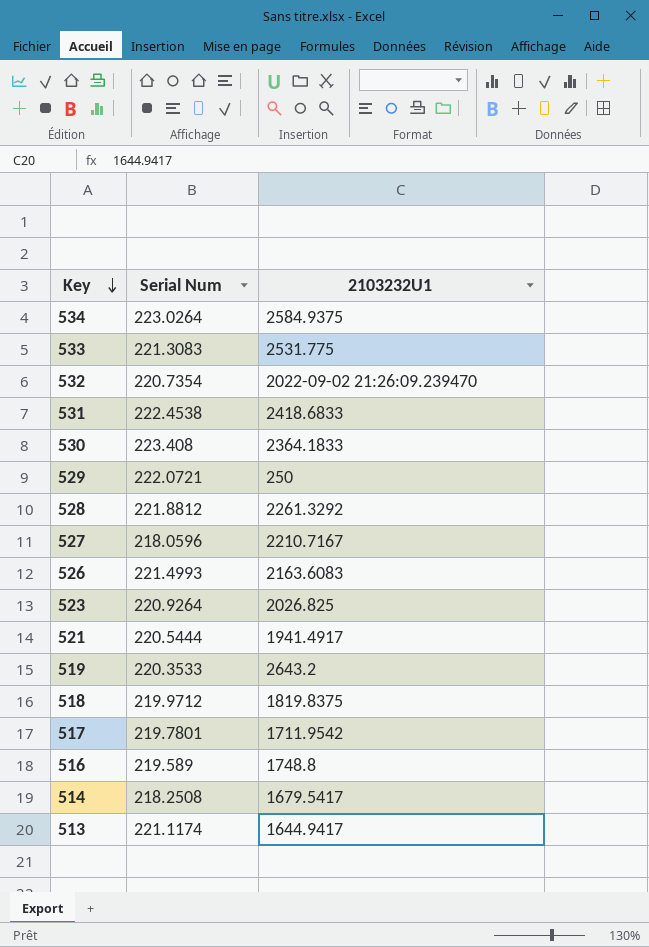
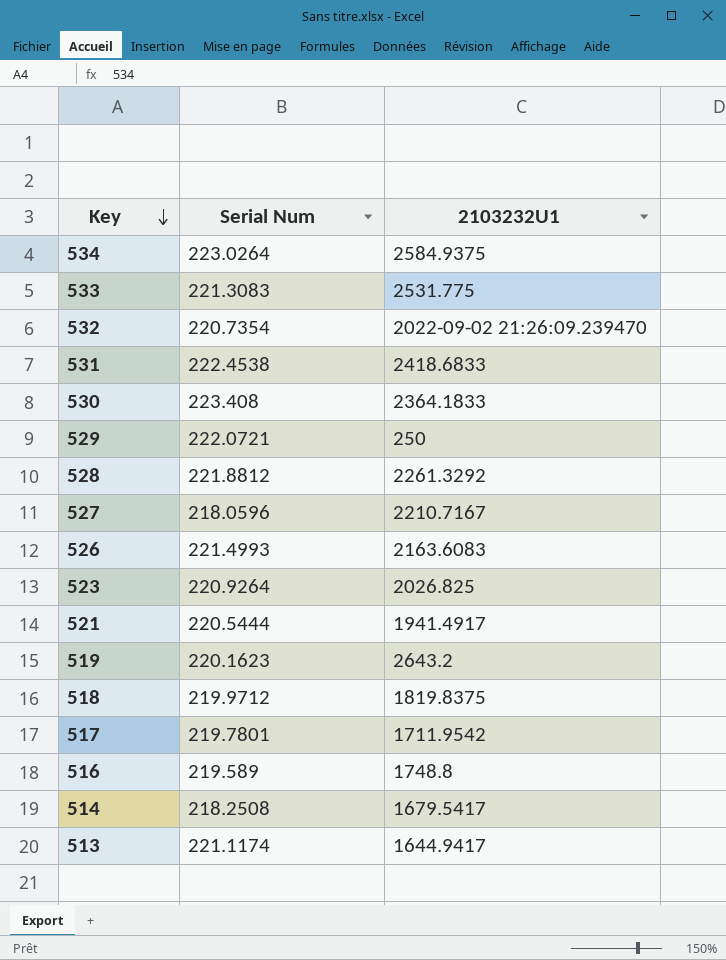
519 | Serial Num: 220.3533 -> 220.1623

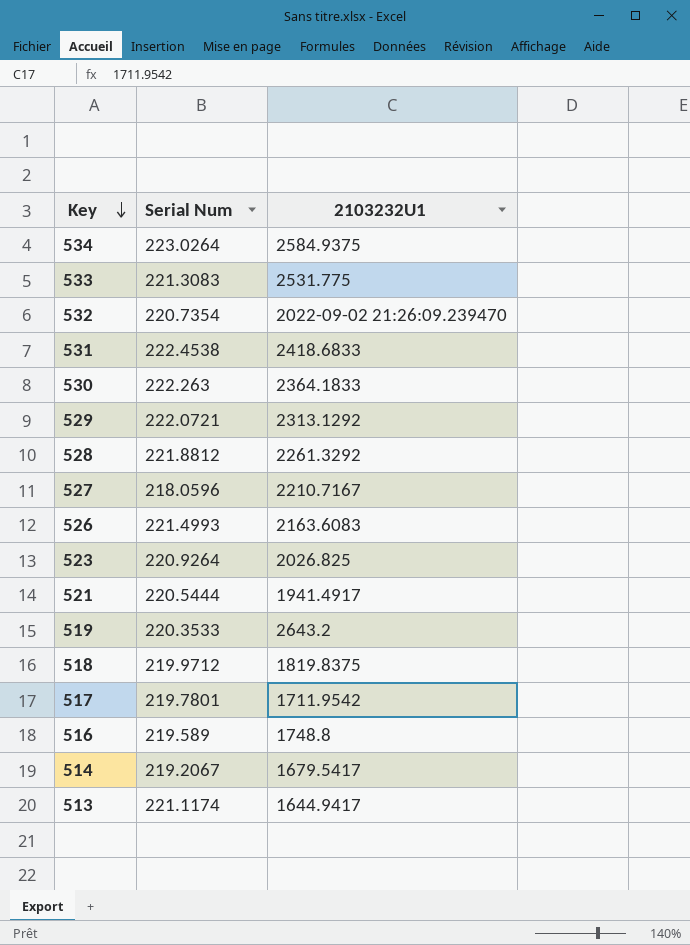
530 | Serial Num: 223.408 -> 222.263
529 | 2103232U1: 250 -> 2313.1292
519 | Serial Num: 220.1623 -> 220.3533
514 | Serial Num: 218.2508 -> 219.2067

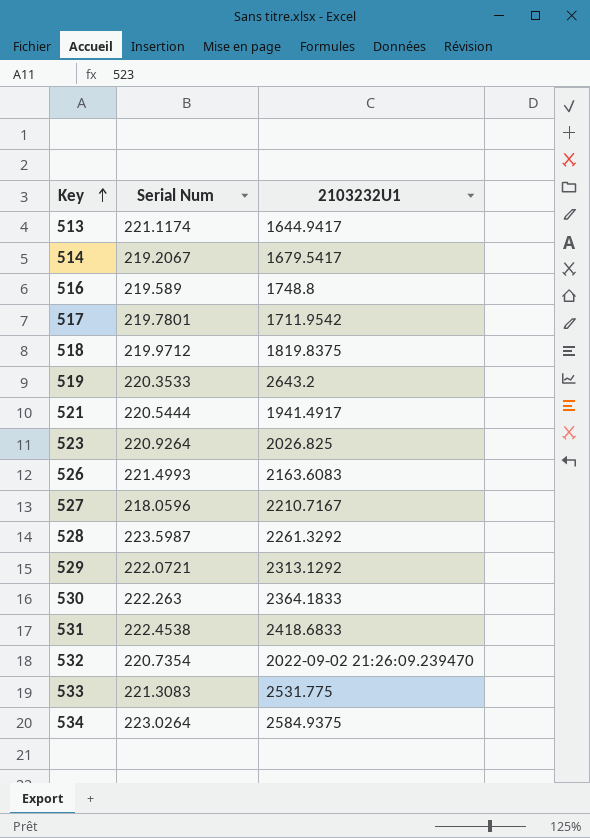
row order: Key descending -> Key ascending
528 | Serial Num: 221.8812 -> 223.5987

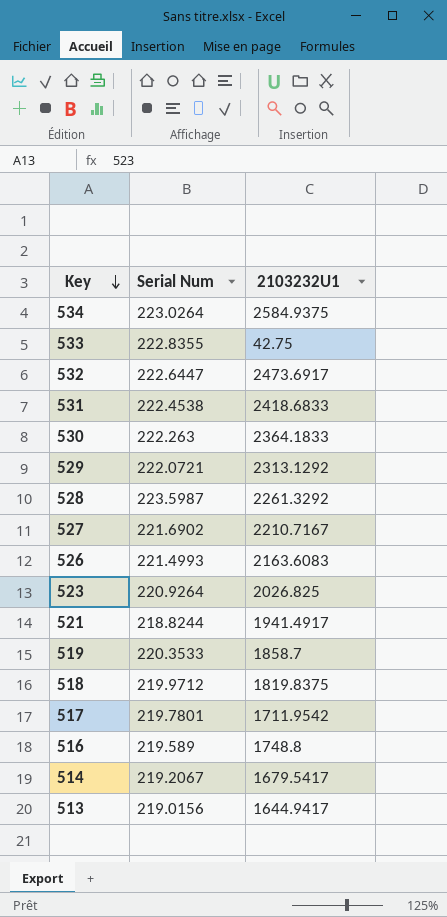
row order: Key ascending -> Key descending
533 | Serial Num: 221.3083 -> 222.8355
533 | 2103232U1: 2531.775 -> 42.75
532 | Serial Num: 220.7354 -> 222.6447
532 | 2103232U1: 2022-09-02 21:26:09.239470 -> 2473.6917
527 | Serial Num: 218.0596 -> 221.6902
521 | Serial Num: 220.5444 -> 218.8244
519 | 2103232U1: 2643.2 -> 1858.7
513 | Serial Num: 221.1174 -> 219.0156

